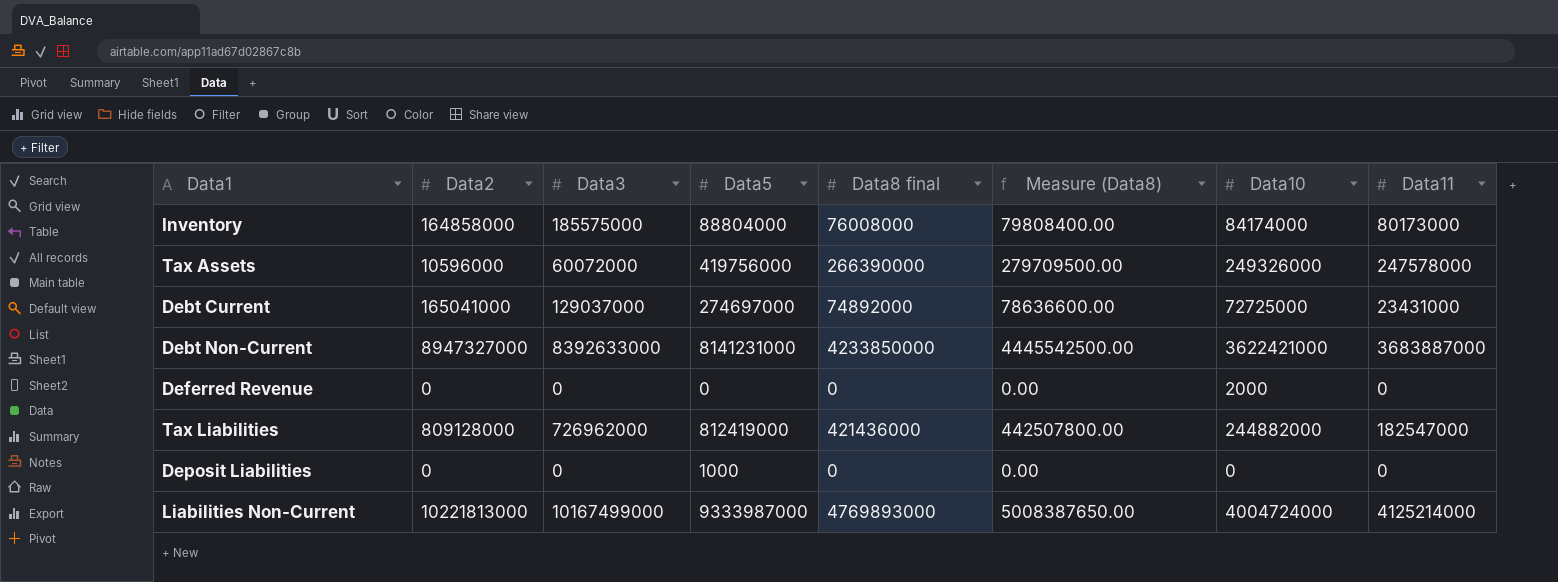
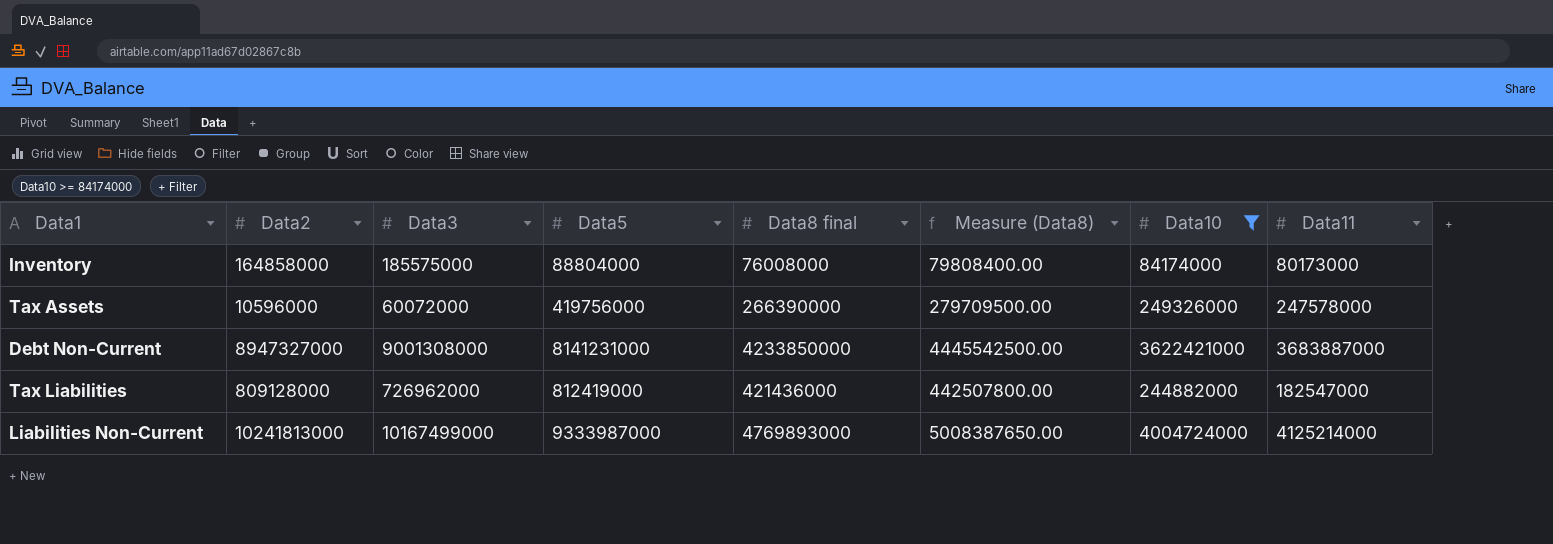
filter: none -> Data10 >= 84174000
Debt Non-Current | Data3: 8392633000 -> 9001308000
Liabilities Non-Current | Data2: 10221813000 -> 10241813000

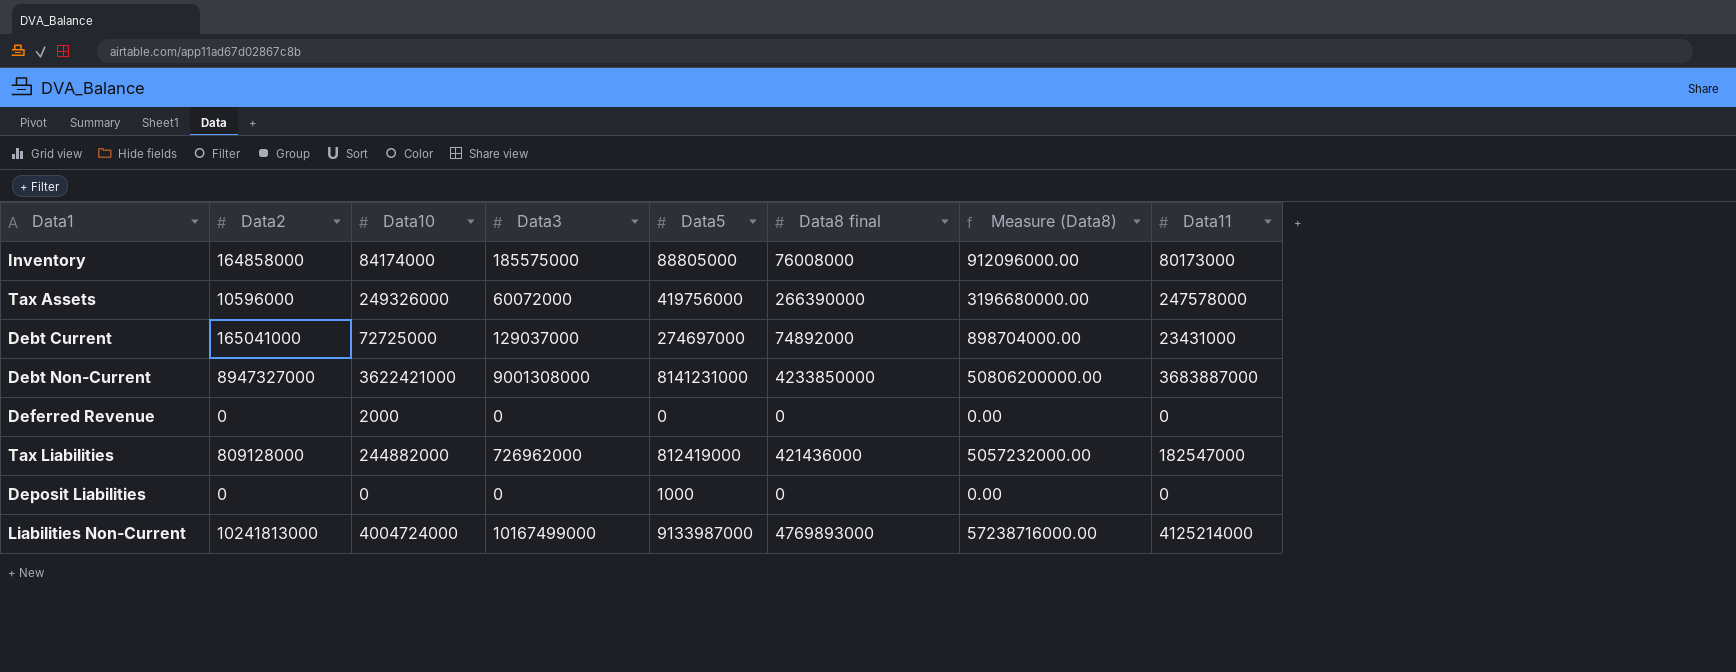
filter: Data10 >= 84174000 -> none
column Data10 | position: 7 -> 3
column Measure (Data8) | formula: [Data8 final] * 1.05 -> [Data8 final] * 12
Inventory | Data5: 88804000 -> 88805000
Liabilities Non-Current | Data5: 9333987000 -> 9133987000

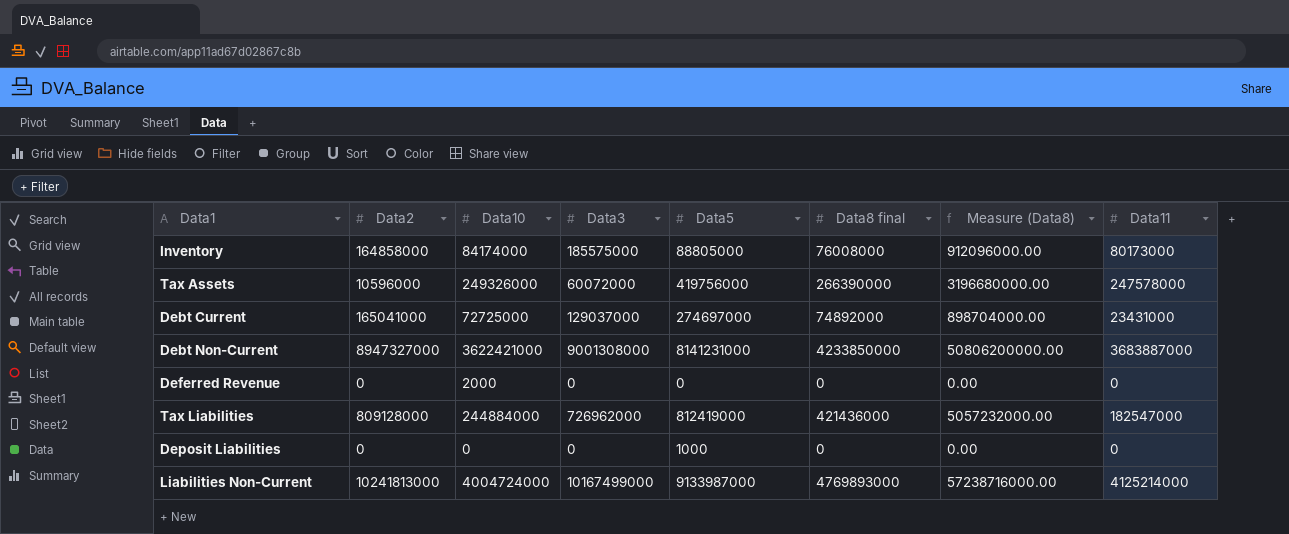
Tax Liabilities | Data10: 244882000 -> 244884000

